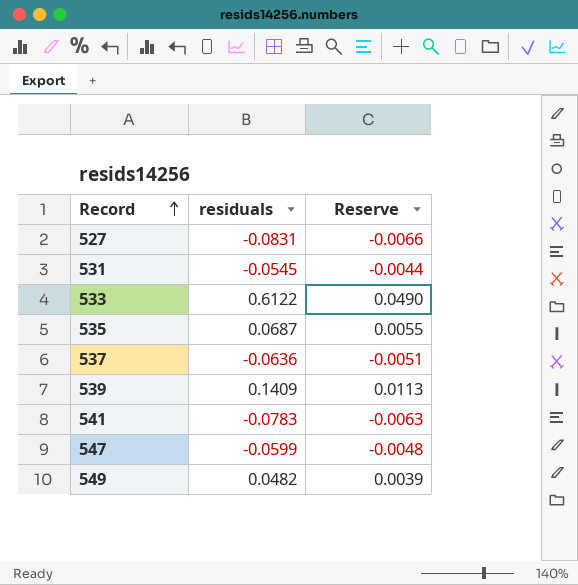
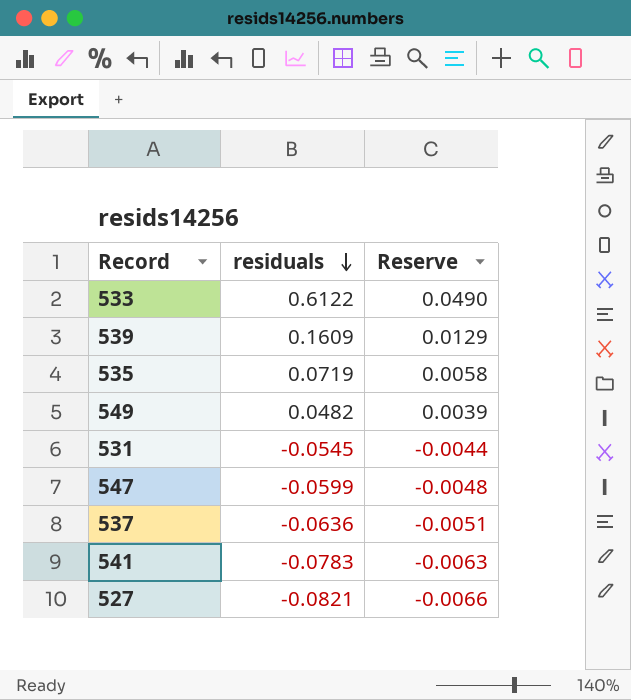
row order: Record ascending -> residuals descending
539 | residuals: 0.1409 -> 0.1609
539 | Reserve: 0.0113 -> 0.0129
535 | residuals: 0.0687 -> 0.0719
535 | Reserve: 0.0055 -> 0.0058
527 | residuals: -0.0831 -> -0.0821

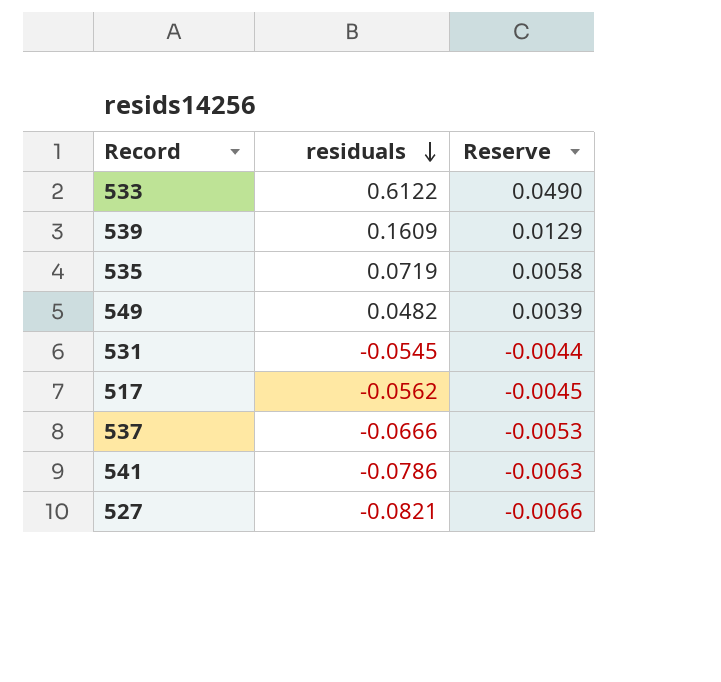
row 547: -0.0599 | -0.0048 -> none
row 517: none -> -0.0562 | -0.0045
537 | residuals: -0.0636 -> -0.0666
537 | Reserve: -0.0051 -> -0.0053
541 | residuals: -0.0783 -> -0.0786

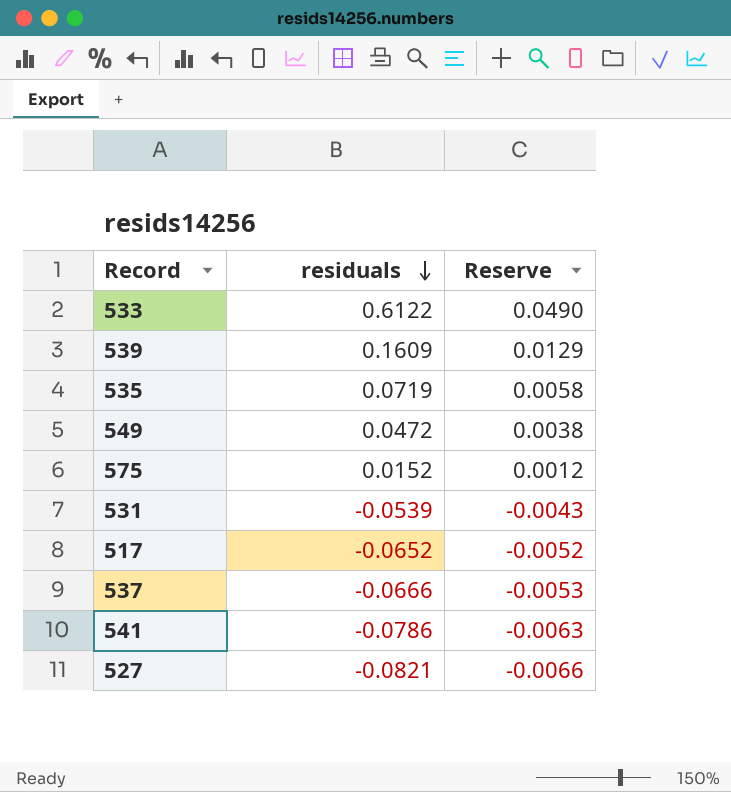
549 | residuals: 0.0482 -> 0.0472
549 | Reserve: 0.0039 -> 0.0038
row 575: none -> 0.0152 | 0.0012
531 | residuals: -0.0545 -> -0.0539
531 | Reserve: -0.0044 -> -0.0043
517 | residuals: -0.0562 -> -0.0652
517 | Reserve: -0.0045 -> -0.0052

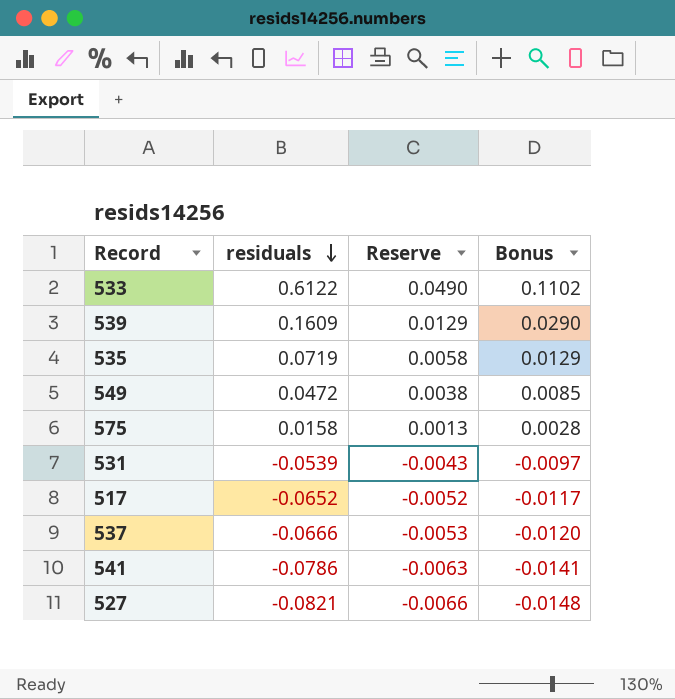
column Bonus | formula: none -> [residuals] * 0.18
575 | residuals: 0.0152 -> 0.0158
575 | Reserve: 0.0012 -> 0.0013

